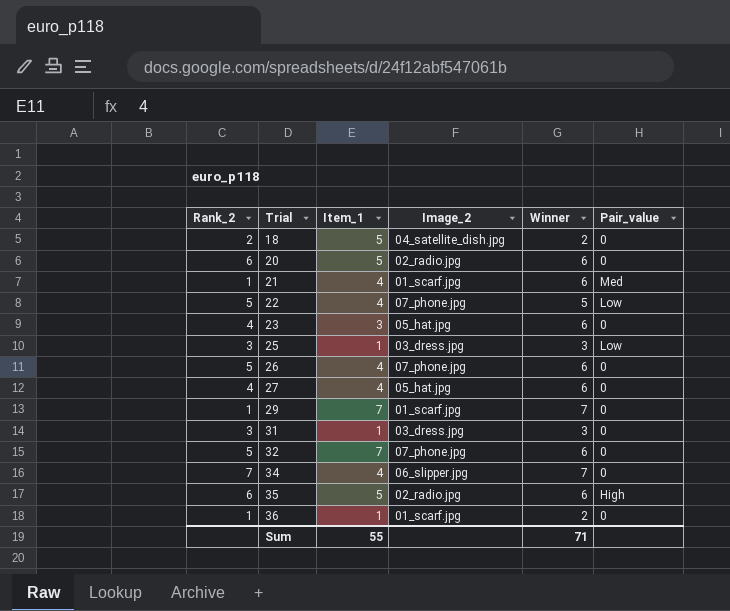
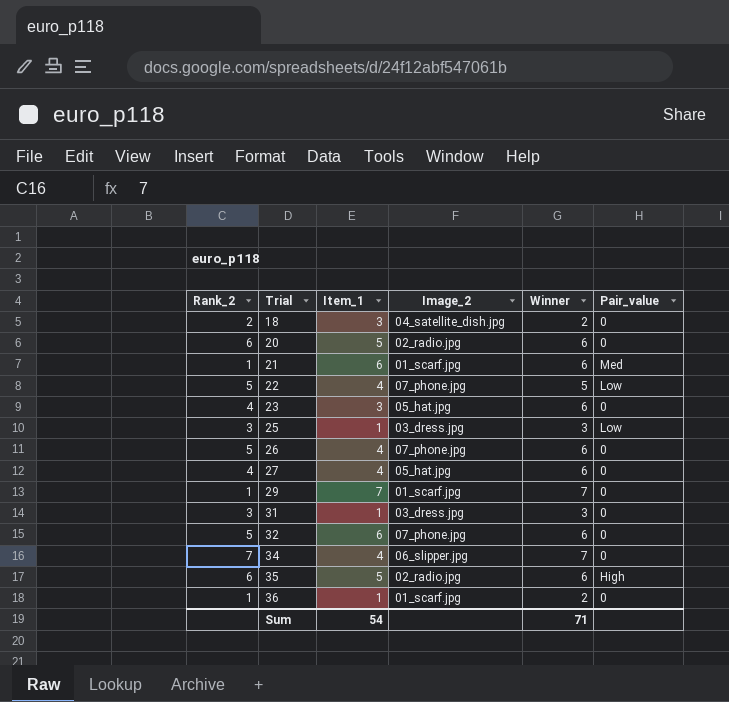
18 | Item_1: 5 -> 3
21 | Item_1: 4 -> 6
32 | Item_1: 7 -> 6
Sum | Item_1: 55 -> 54

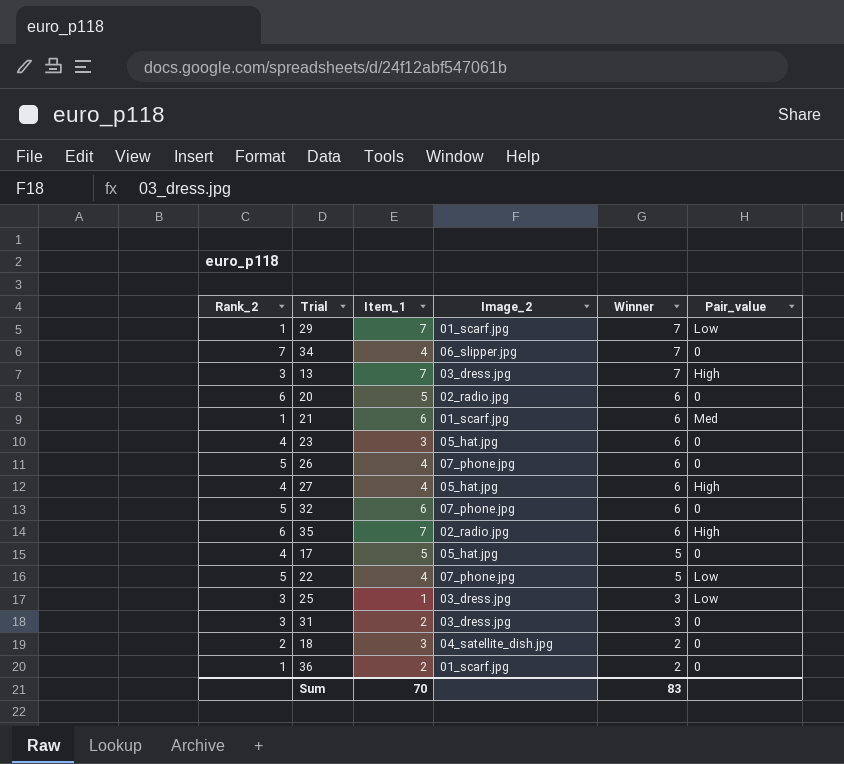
row order: Trial ascending -> Winner descending
29 | Pair_value: 0 -> Low
row 13: none -> 3 | 7 | 03_dress.jpg | 7 | High
27 | Pair_value: 0 -> High
35 | Item_1: 5 -> 7
row 17: none -> 4 | 5 | 05_hat.jpg | 5 | 0
31 | Item_1: 1 -> 2
36 | Item_1: 1 -> 2
Sum | Item_1: 54 -> 70
Sum | Winner: 71 -> 83

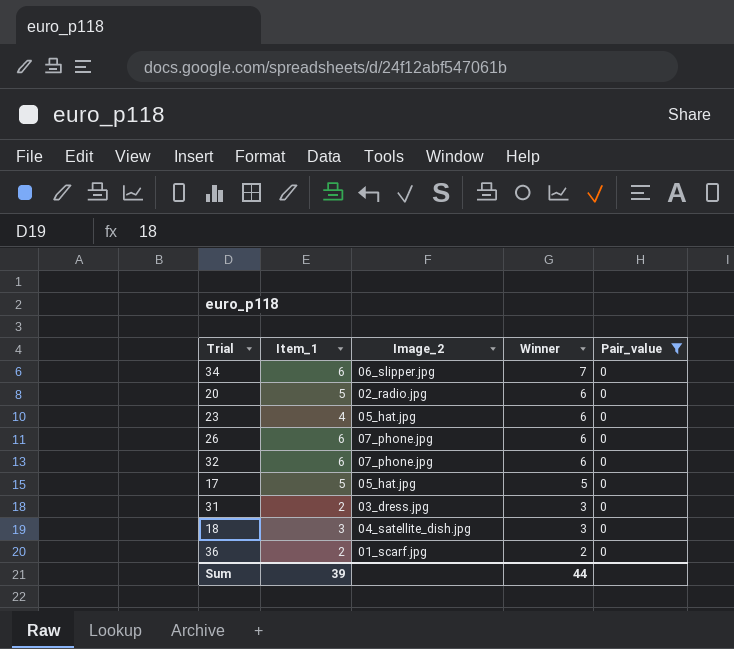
filter: none -> Pair_value = 0
column Rank_2 | position: 1 -> none
34 | Item_1: 4 -> 6
23 | Item_1: 3 -> 4
26 | Item_1: 4 -> 6
18 | Winner: 2 -> 3
Sum | Item_1: 70 -> 39
Sum | Winner: 83 -> 44

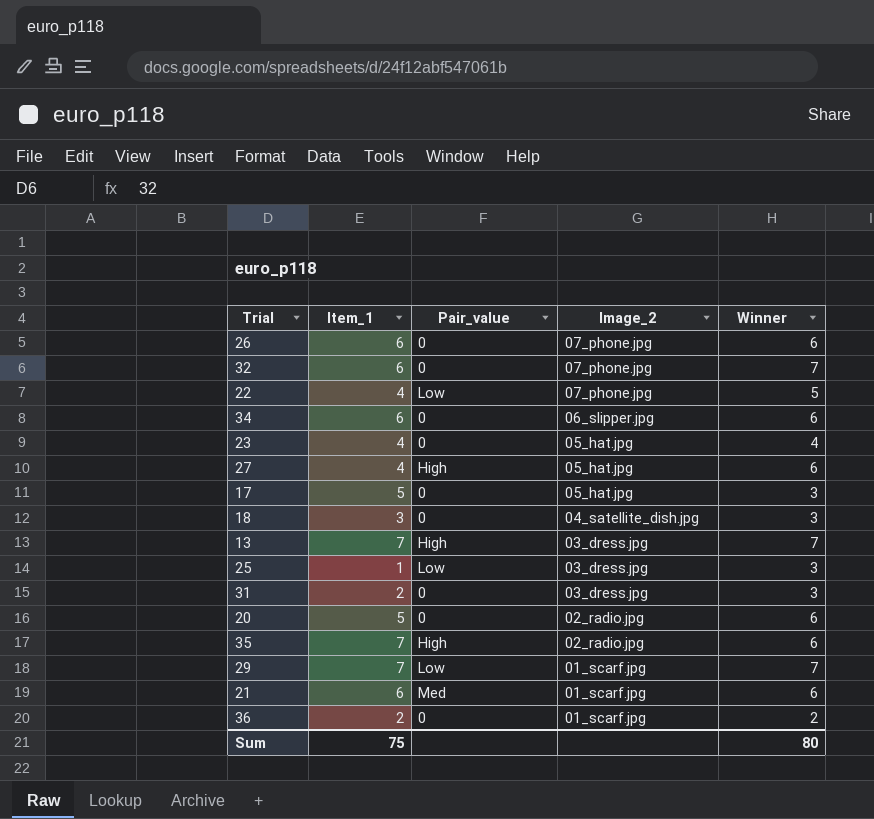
filter: Pair_value = 0 -> none
row order: Winner descending -> Image_2 descending
column Pair_value | position: 5 -> 3
32 | Winner: 6 -> 7
34 | Winner: 7 -> 6
23 | Winner: 6 -> 4
17 | Winner: 5 -> 3
Sum | Item_1: 39 -> 75
Sum | Winner: 44 -> 80

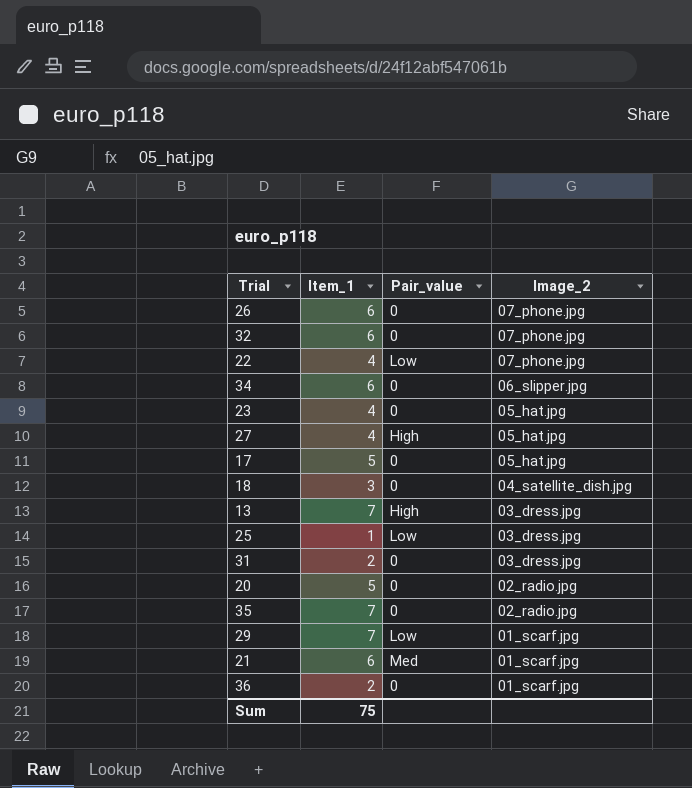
column Winner | position: 5 -> none
35 | Pair_value: High -> 0

